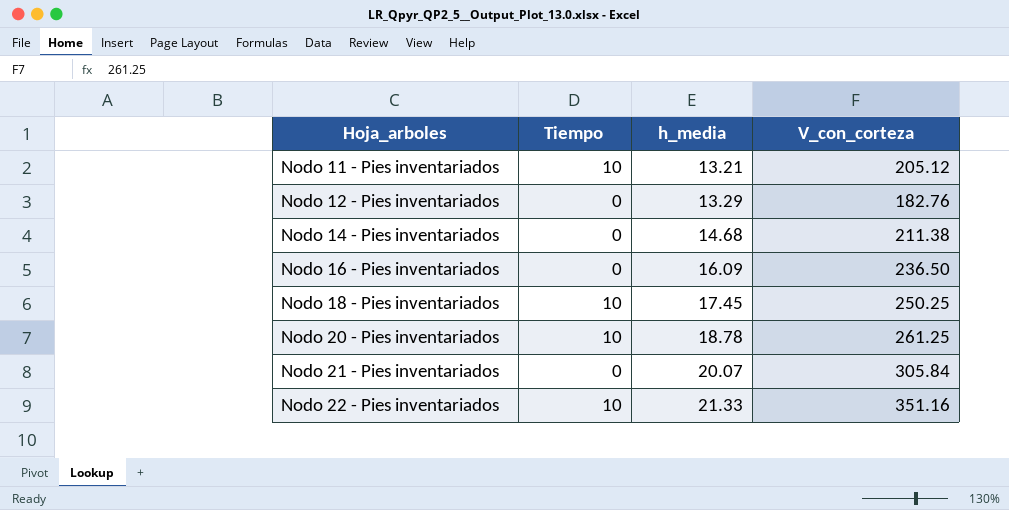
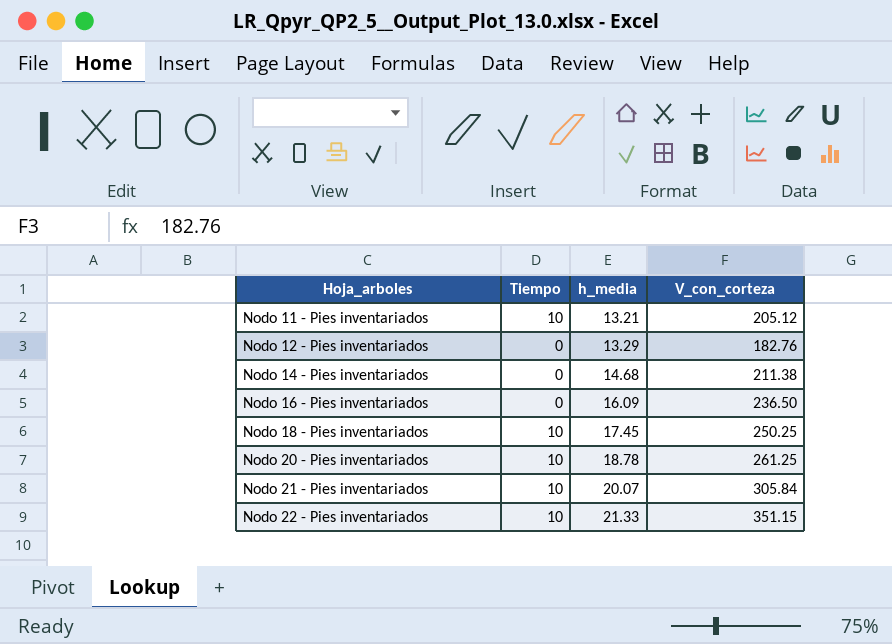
Nodo 21 - Pies inventariados | Tiempo: 0 -> 10
Nodo 22 - Pies inventariados | V_con_corteza: 351.16 -> 351.15

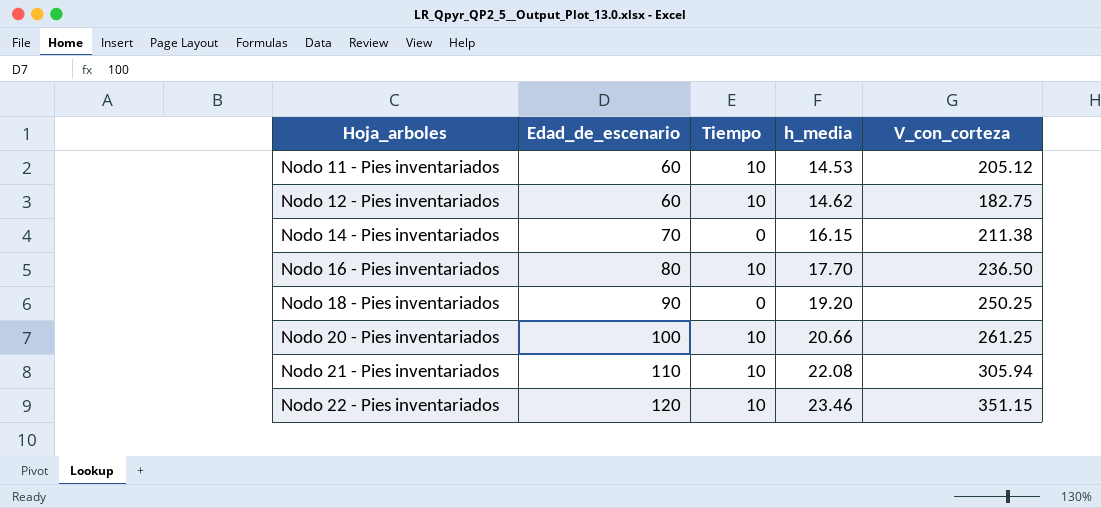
column Edad_de_escenario | position: none -> 2
Nodo 11 - Pies inventariados | h_media: 13.21 -> 14.53
Nodo 12 - Pies inventariados | Tiempo: 0 -> 10
Nodo 12 - Pies inventariados | h_media: 13.29 -> 14.62
Nodo 12 - Pies inventariados | V_con_corteza: 182.76 -> 182.75
Nodo 14 - Pies inventariados | h_media: 14.68 -> 16.15
Nodo 16 - Pies inventariados | Tiempo: 0 -> 10
Nodo 16 - Pies inventariados | h_media: 16.09 -> 17.70
Nodo 18 - Pies inventariados | Tiempo: 10 -> 0
Nodo 18 - Pies inventariados | h_media: 17.45 -> 19.20
Nodo 20 - Pies inventariados | h_media: 18.78 -> 20.66
Nodo 21 - Pies inventariados | h_media: 20.07 -> 22.08
Nodo 21 - Pies inventariados | V_con_corteza: 305.84 -> 305.94
Nodo 22 - Pies inventariados | h_media: 21.33 -> 23.46

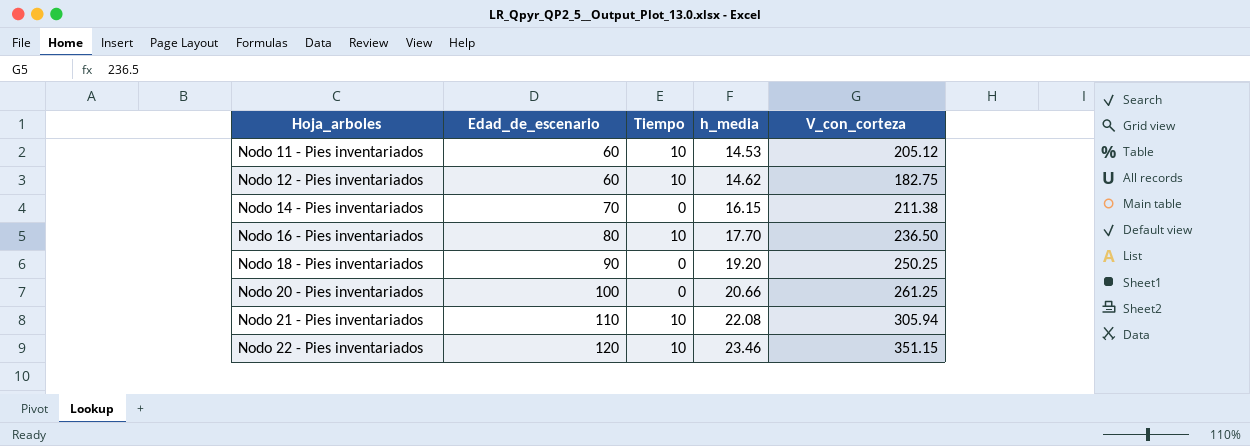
Nodo 20 - Pies inventariados | Tiempo: 10 -> 0

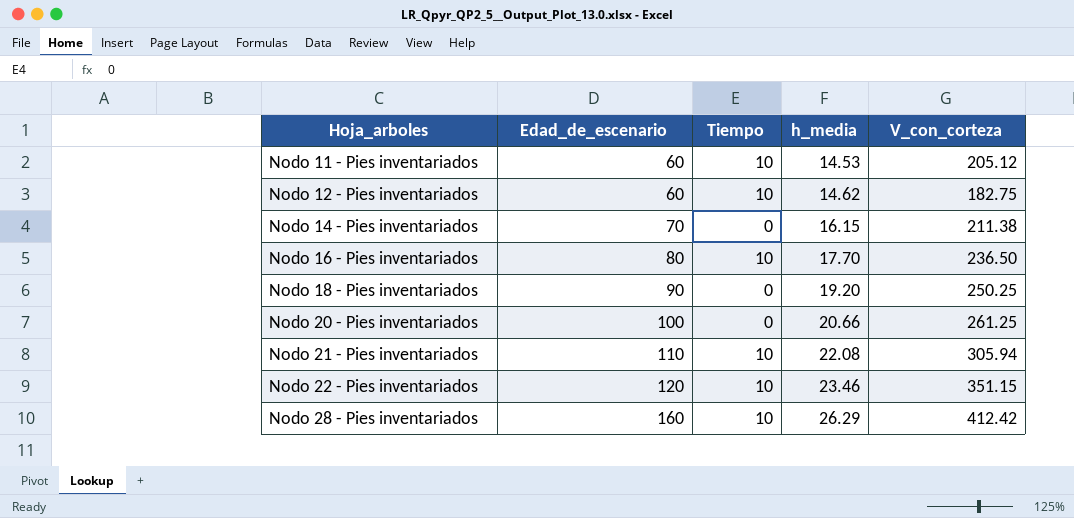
row Nodo 28 - Pies inventariados: none -> 160 | 10 | 26.29 | 412.42

